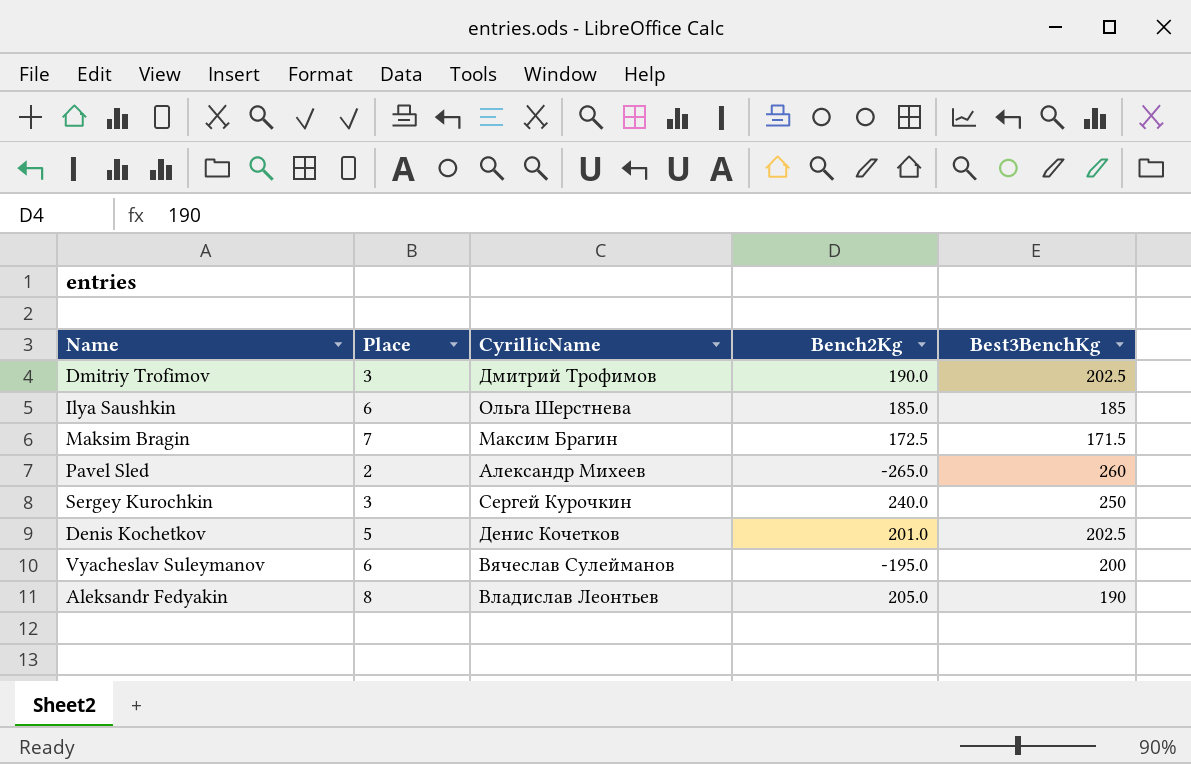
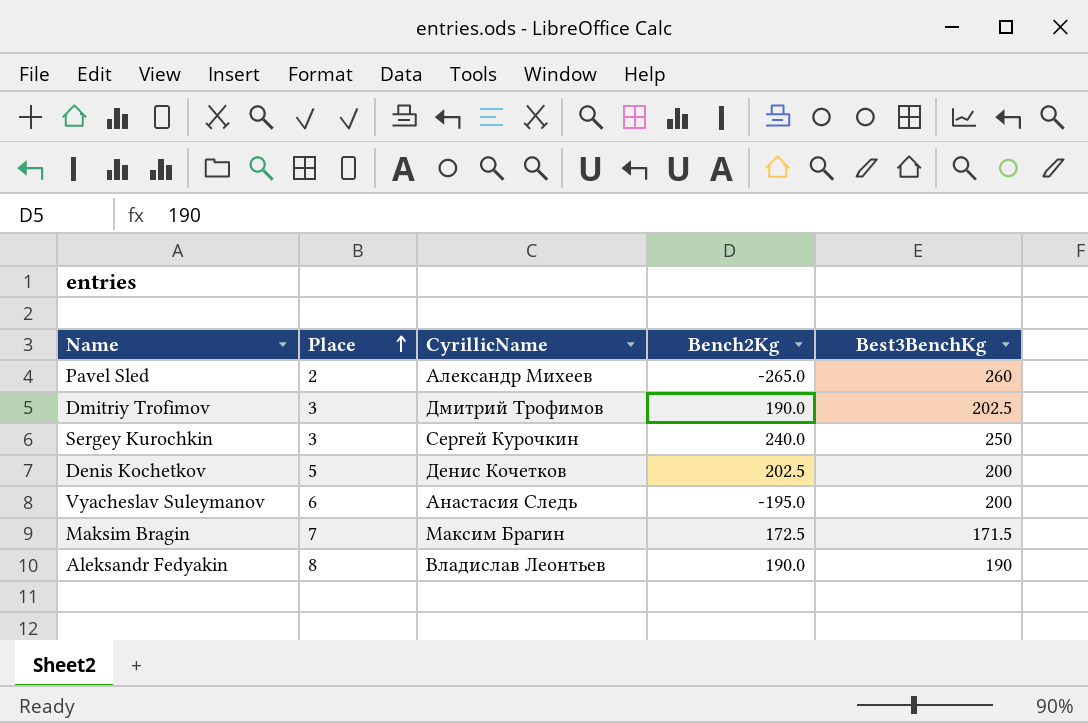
row order: none -> Place ascending
row Ilya Saushkin: 6 | Ольга Шерстнева | 185.0 | 185 -> none
Denis Kochetkov | Bench2Kg: 201.0 -> 202.5
Denis Kochetkov | Best3BenchKg: 202.5 -> 200
Vyacheslav Suleymanov | CyrillicName: Вячеслав Сулейманов -> Анастасия Следь
Aleksandr Fedyakin | Bench2Kg: 205.0 -> 190.0

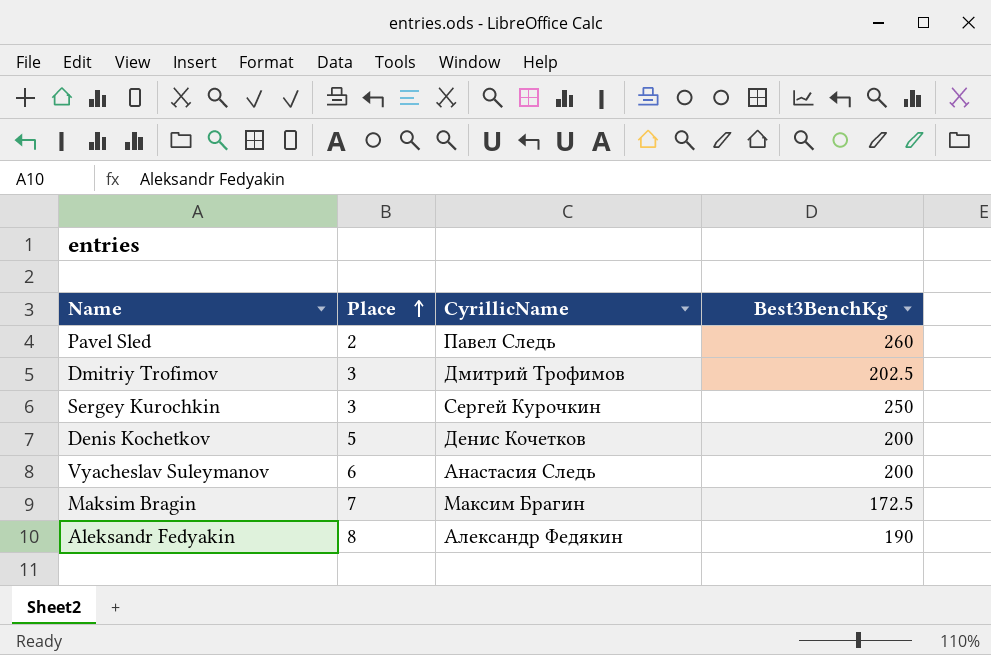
column Bench2Kg | position: 4 -> none
Pavel Sled | CyrillicName: Александр Михеев -> Павел Следь
Maksim Bragin | Best3BenchKg: 171.5 -> 172.5
Aleksandr Fedyakin | CyrillicName: Владислав Леонтьев -> Александр Федякин

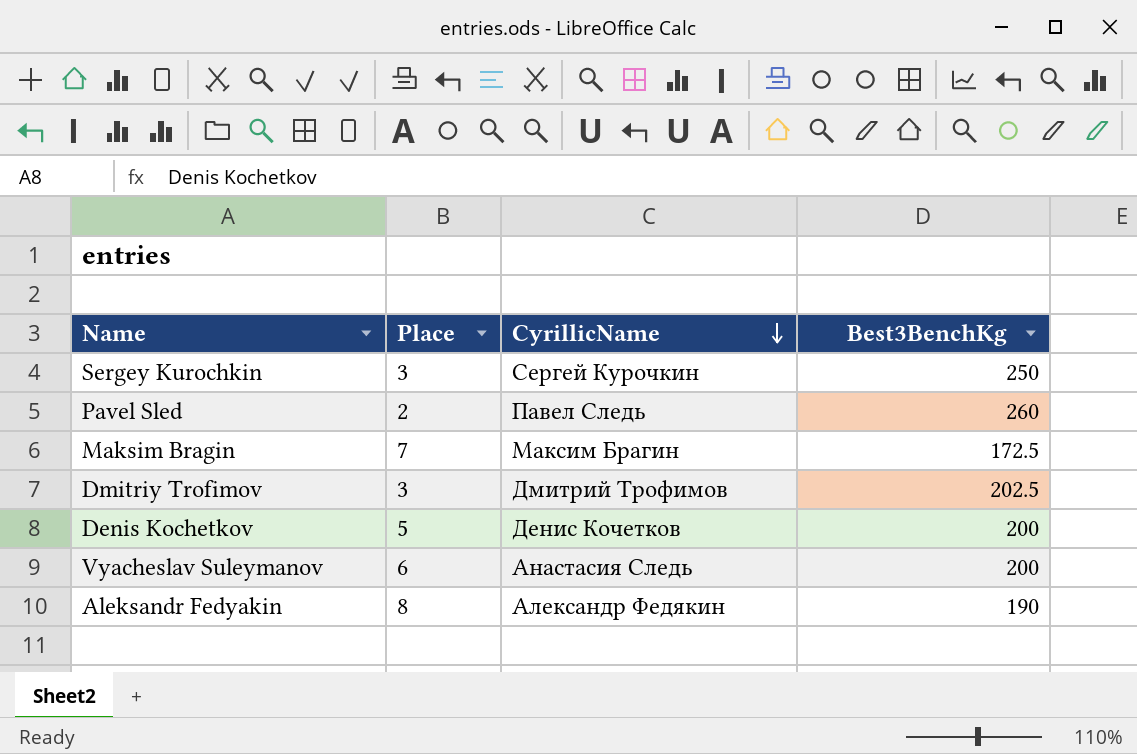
row order: Place ascending -> CyrillicName descending

